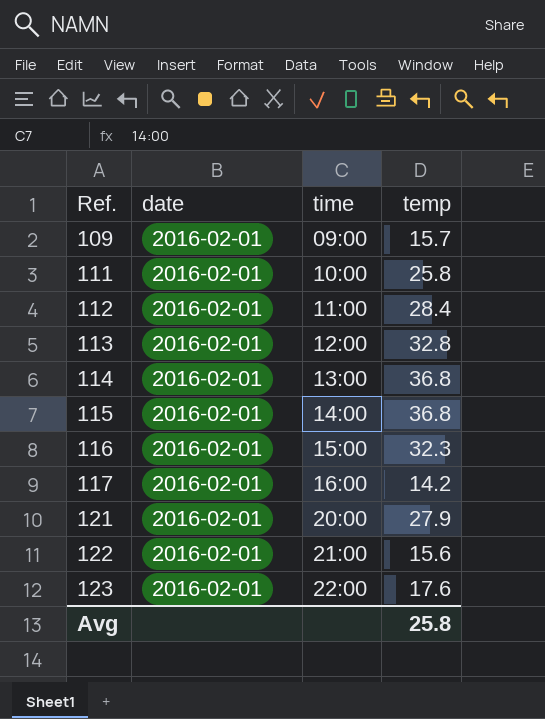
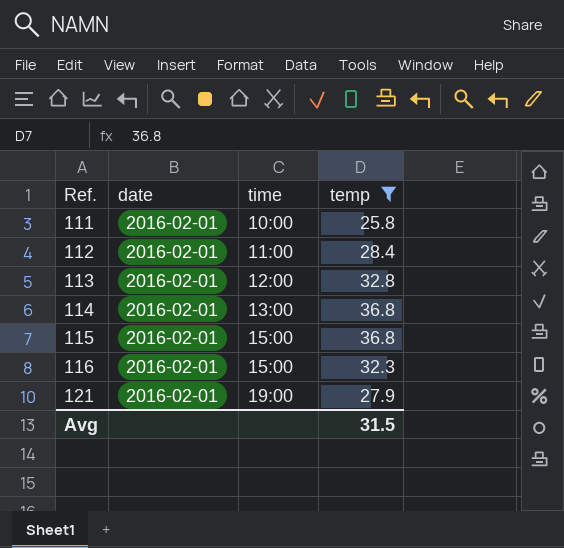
filter: none -> temp >= 25.8
115 | time: 14:00 -> 15:00
121 | time: 20:00 -> 19:00
Avg | temp: 25.8 -> 31.5

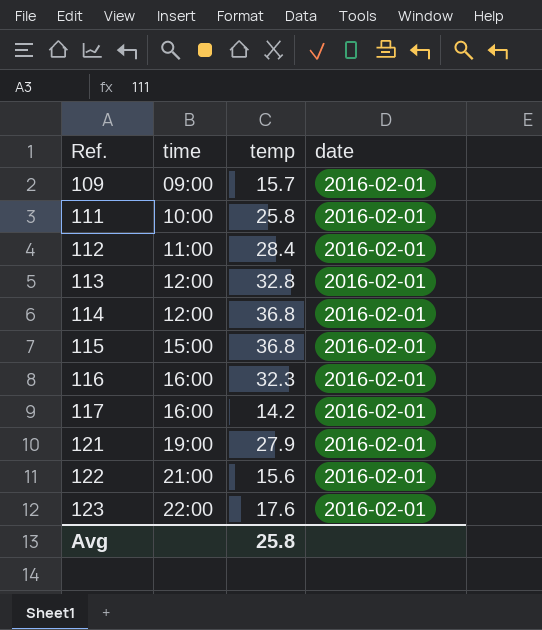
filter: temp >= 25.8 -> none
column date | position: 2 -> 4
114 | time: 13:00 -> 12:00
116 | time: 15:00 -> 16:00
Avg | temp: 31.5 -> 25.8

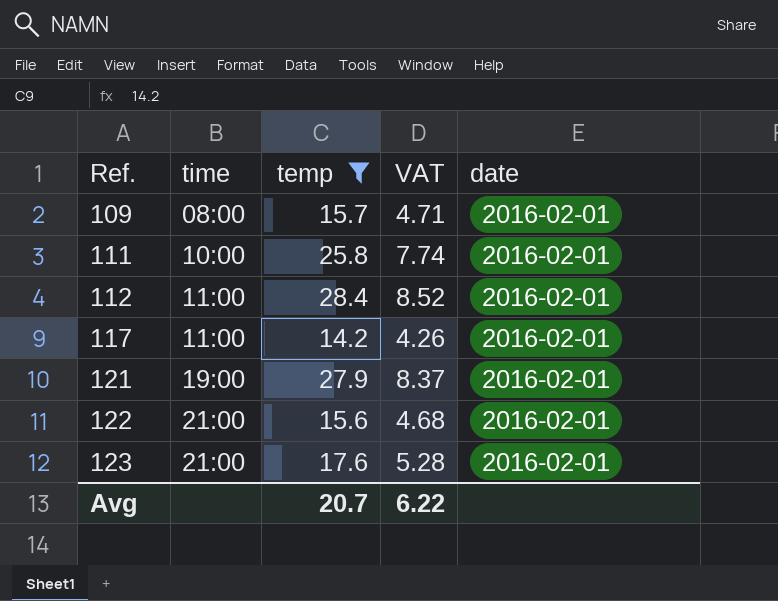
filter: none -> temp <= 28.4
column VAT | formula: none -> [temp] * 0.3
109 | time: 09:00 -> 08:00
117 | time: 16:00 -> 11:00
123 | time: 22:00 -> 21:00
Avg | temp: 25.8 -> 20.7

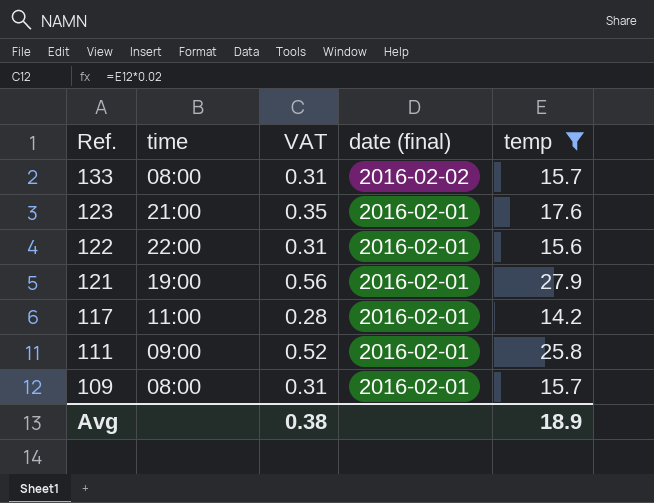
row order: Ref. ascending -> Ref. descending
column VAT | formula: [temp] * 0.3 -> [temp] * 0.02
column name: date -> date (final)
column temp | position: 3 -> 5
row 112: 11:00 | 28.4 | 8.52 | 2016-02-01 -> none
row 133: none -> 08:00 | 0.31 | 2016-02-02 | 15.7
122 | time: 21:00 -> 22:00
111 | time: 10:00 -> 09:00
Avg | VAT: 6.22 -> 0.38
Avg | temp: 20.7 -> 18.9

